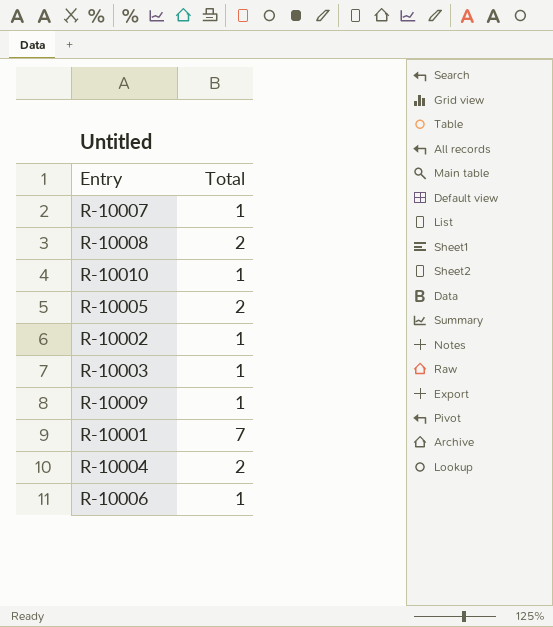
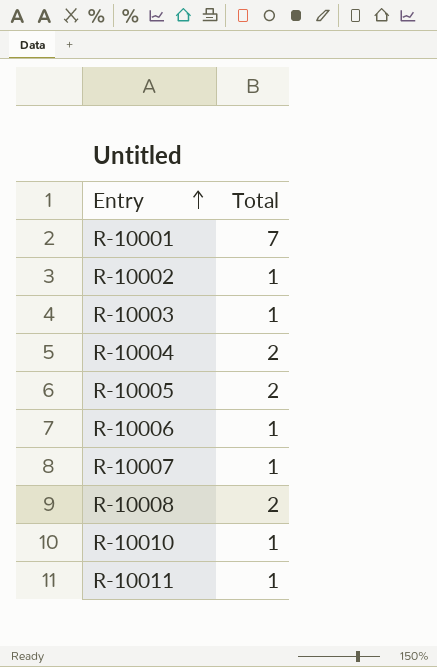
row order: none -> Entry ascending
row R-10009: 1 -> none
row R-10011: none -> 1

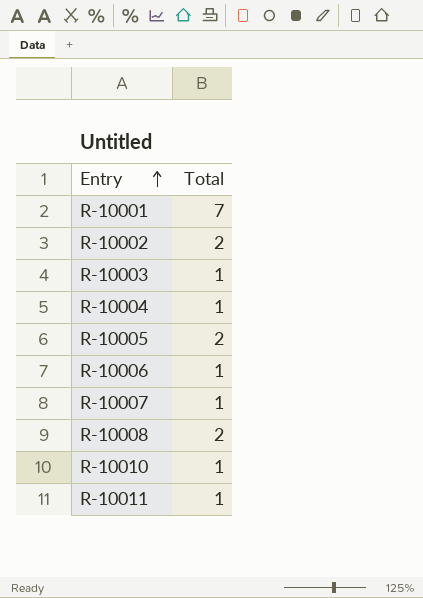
R-10002 | Total: 1 -> 2
R-10004 | Total: 2 -> 1

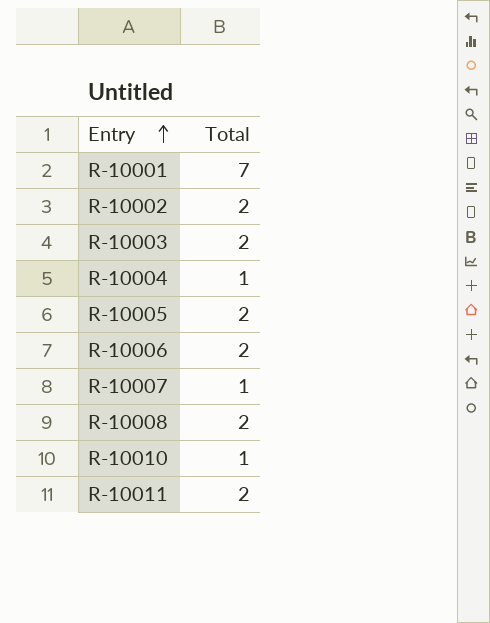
R-10003 | Total: 1 -> 2
R-10006 | Total: 1 -> 2
R-10011 | Total: 1 -> 2

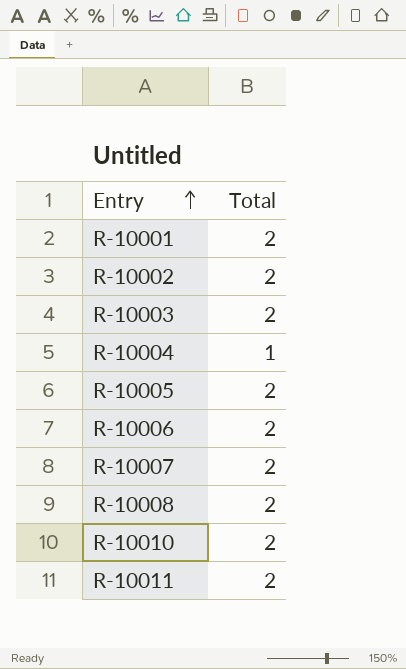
R-10001 | Total: 7 -> 2
R-10007 | Total: 1 -> 2
R-10010 | Total: 1 -> 2

